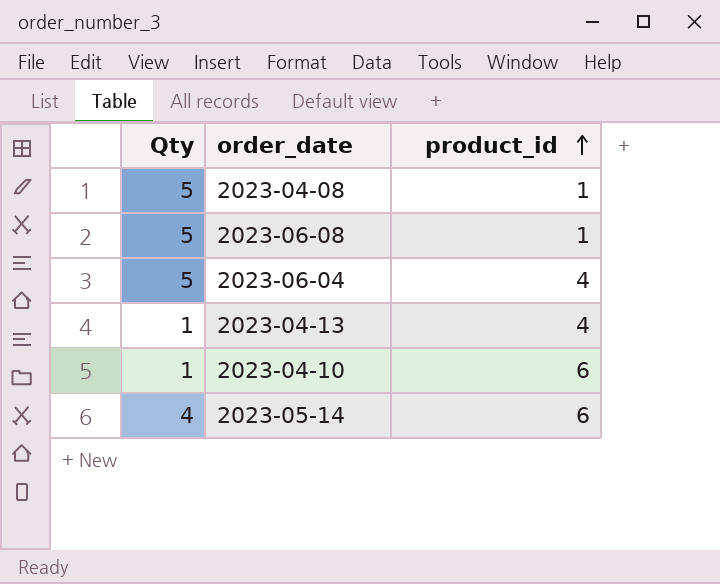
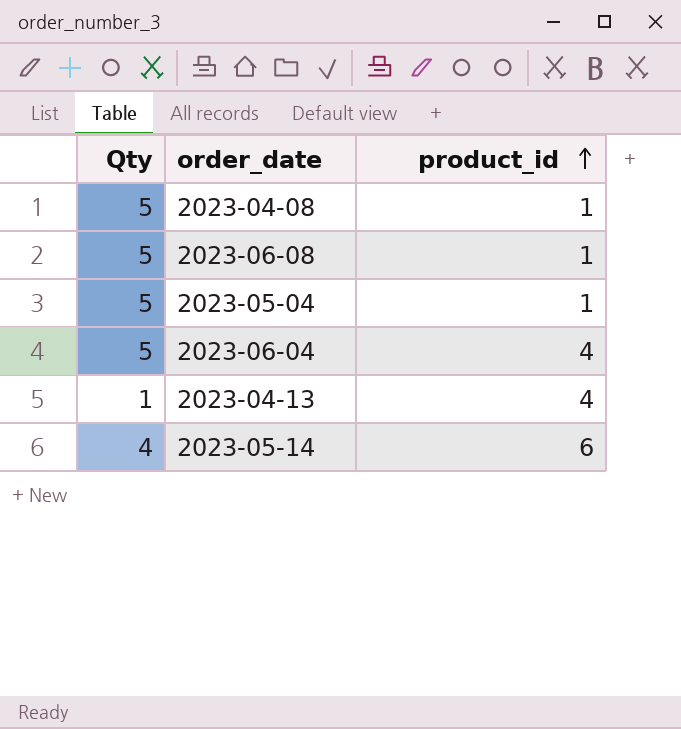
row 2023-04-10: 1 | 6 -> none
row 2023-05-04: none -> 5 | 1

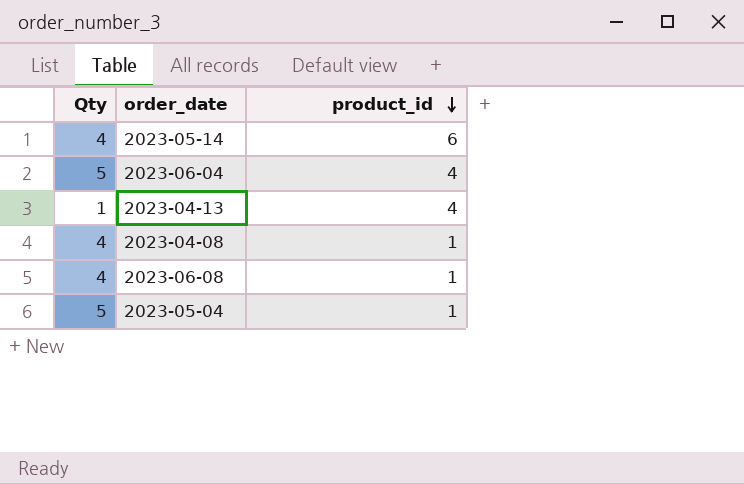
row order: product_id ascending -> product_id descending
2023-04-08 | Qty: 5 -> 4
2023-06-08 | Qty: 5 -> 4

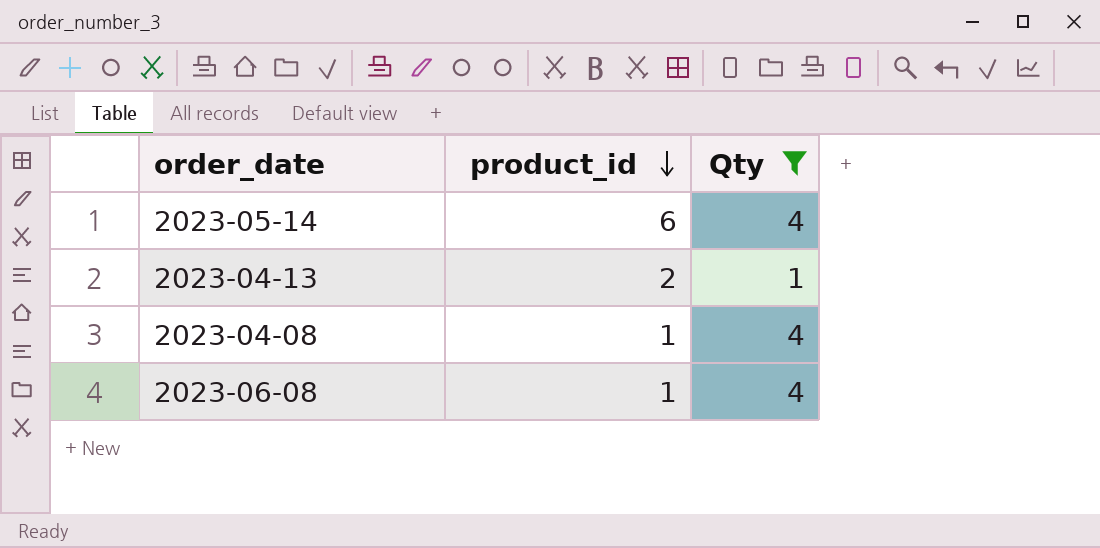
filter: none -> Qty != 5
column Qty | position: 1 -> 3
2023-04-13 | product_id: 4 -> 2

